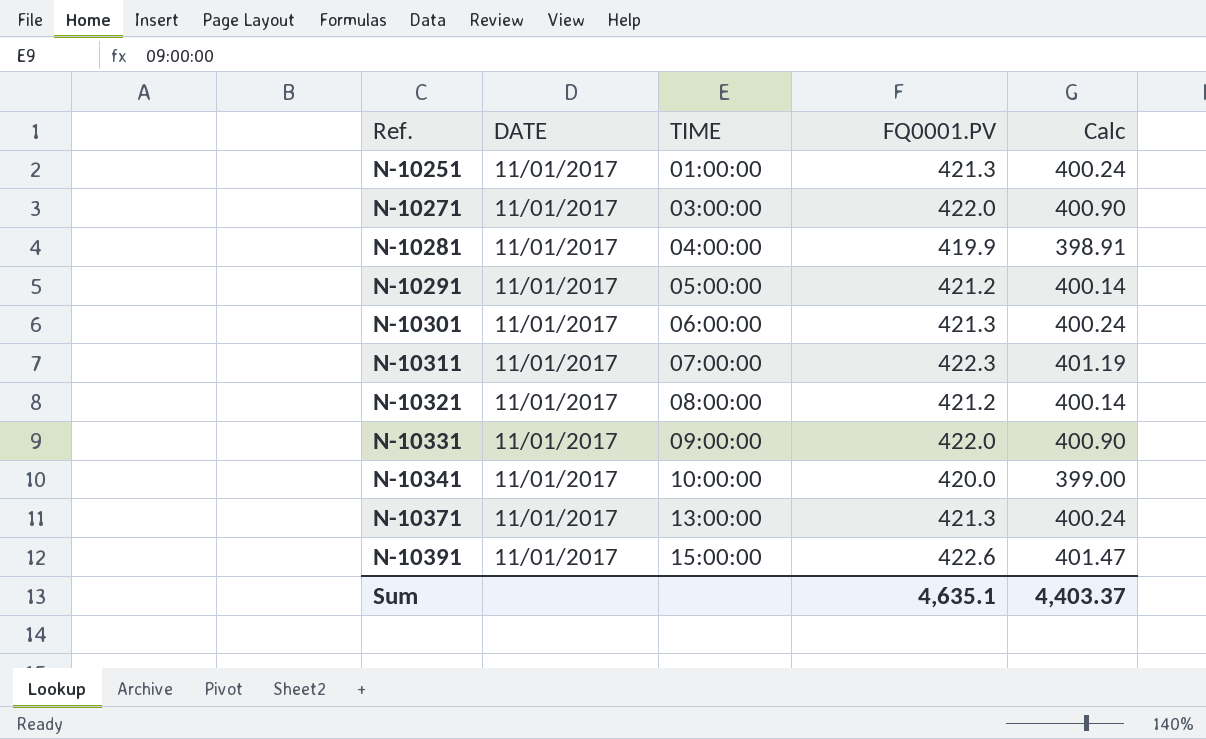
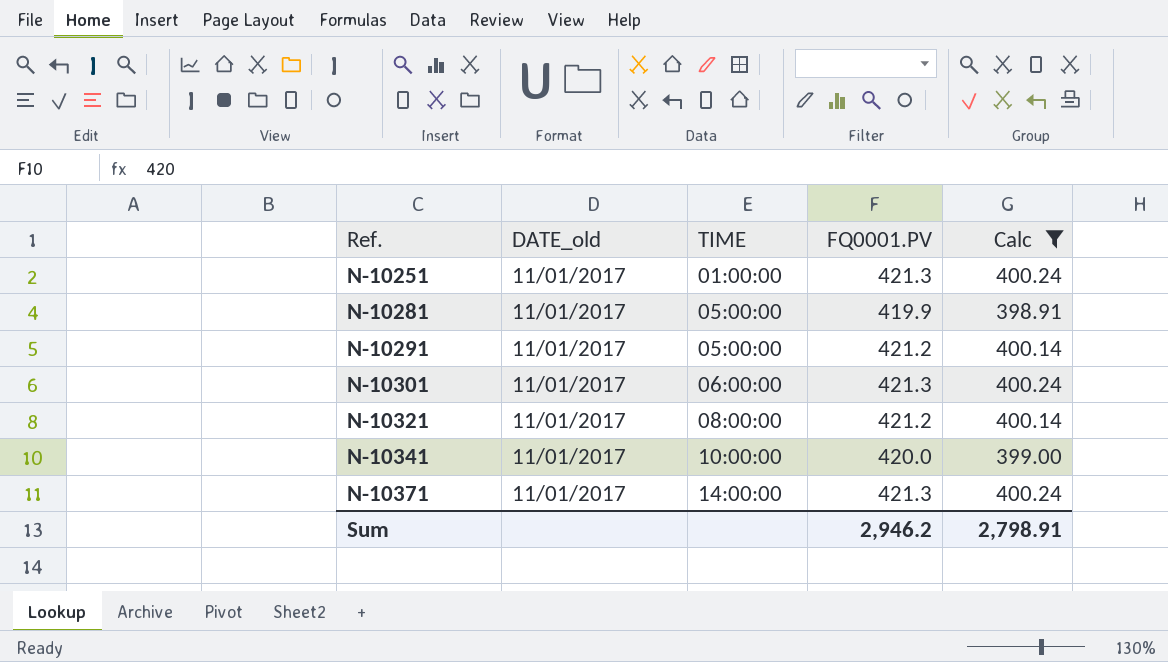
filter: none -> Calc <= 400.24
column name: DATE -> DATE_old
N-10281 | TIME: 04:00:00 -> 05:00:00
N-10371 | TIME: 13:00:00 -> 14:00:00
Sum | FQ0001.PV: 4,635.1 -> 2,946.2
Sum | Calc: 4,403.37 -> 2,798.91

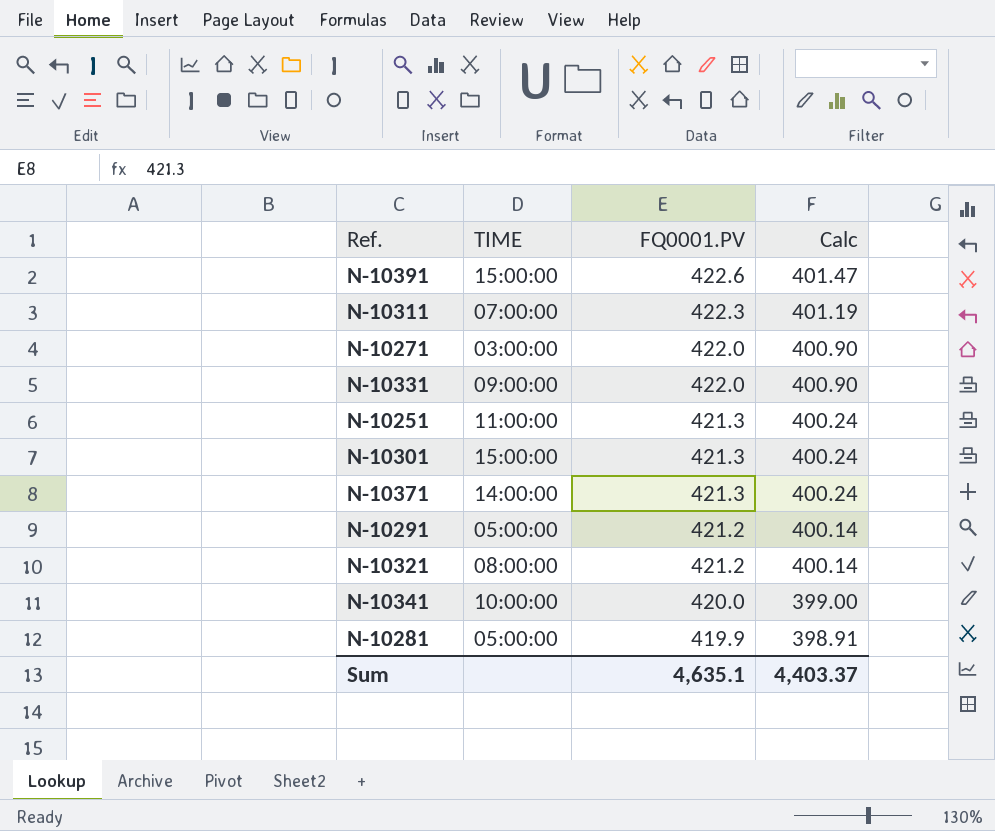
filter: Calc <= 400.24 -> none
row order: Ref. ascending -> FQ0001.PV descending
column DATE_old | position: 2 -> none
N-10251 | TIME: 01:00:00 -> 11:00:00
N-10301 | TIME: 06:00:00 -> 15:00:00
Sum | FQ0001.PV: 2,946.2 -> 4,635.1
Sum | Calc: 2,798.91 -> 4,403.37

